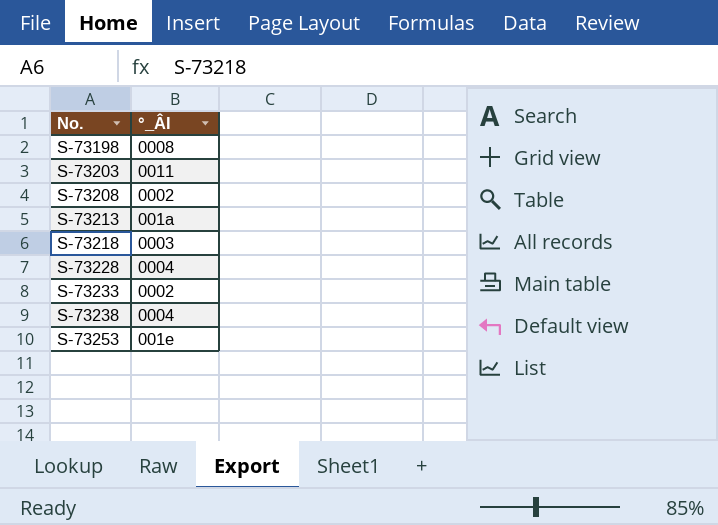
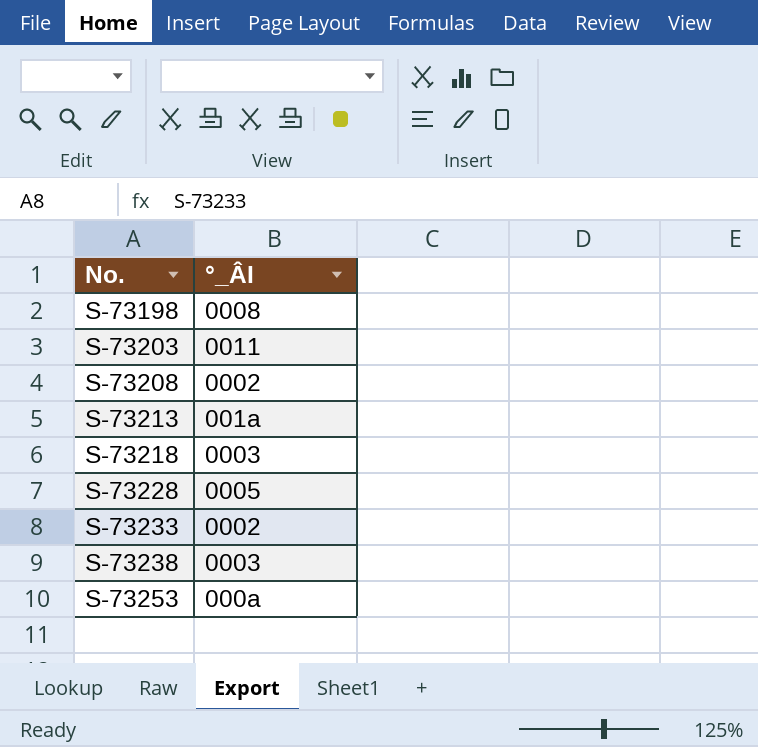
S-73228 | °_ÂI: 0004 -> 0005
S-73238 | °_ÂI: 0004 -> 0003
S-73253 | °_ÂI: 001e -> 000a

